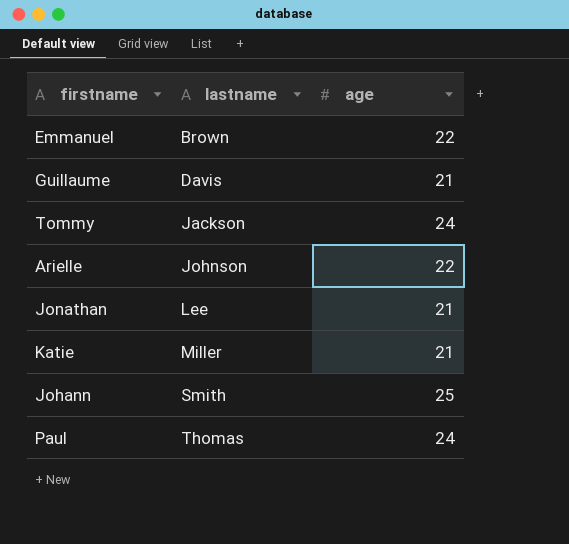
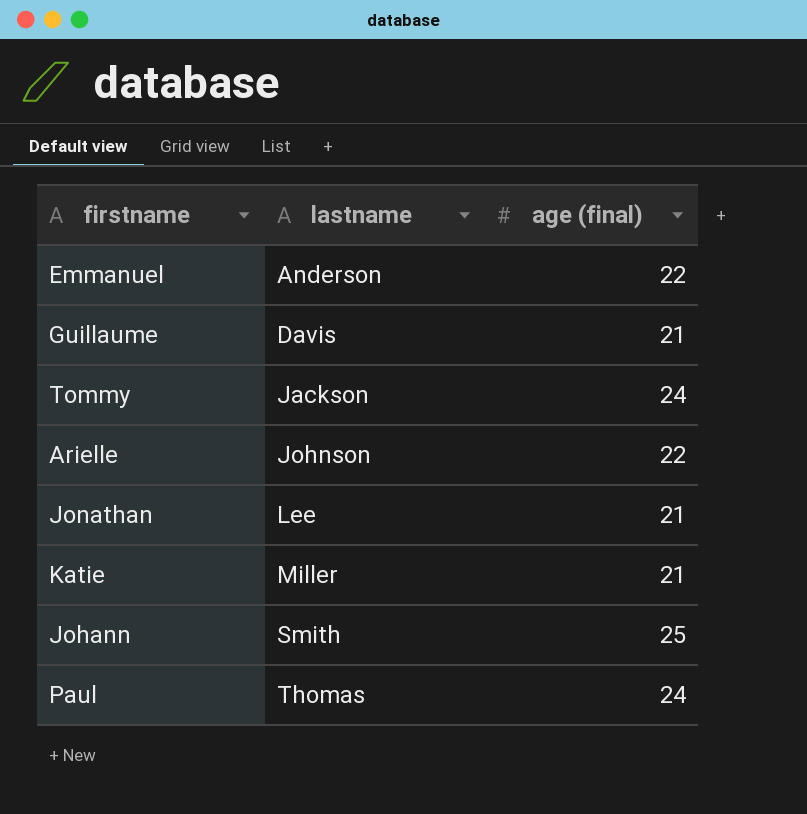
column name: age -> age (final)
Emmanuel | lastname: Brown -> Anderson

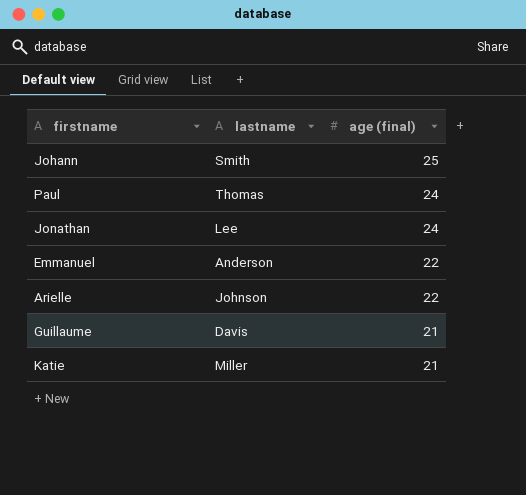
row order: lastname ascending -> age (final) descending
row Tommy: Jackson | 24 -> none
Jonathan | age (final): 21 -> 24

